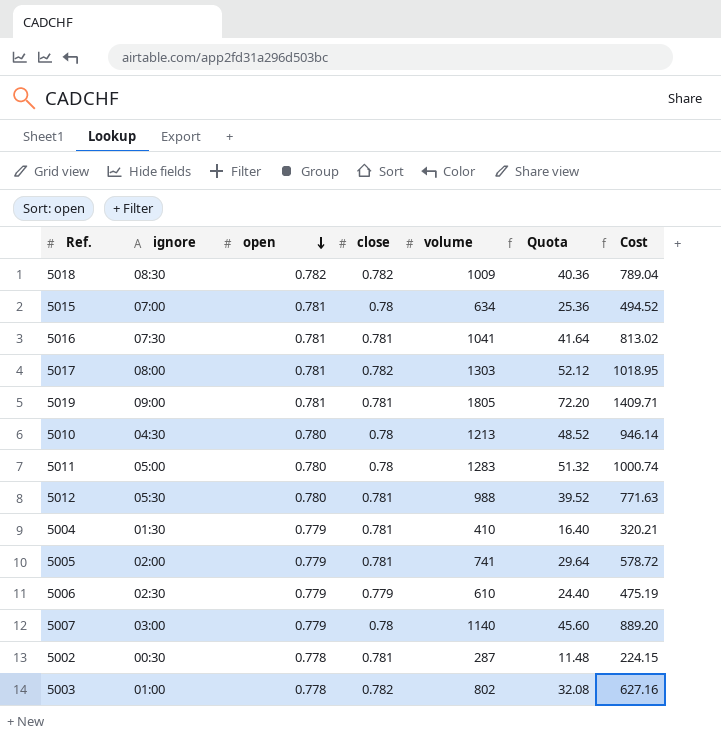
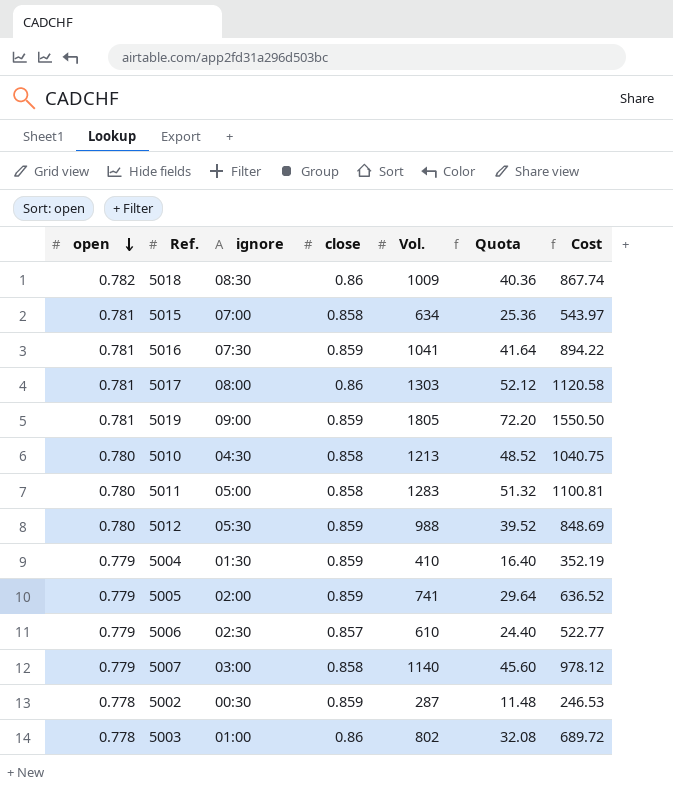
column open | position: 3 -> 1
column name: volume -> Vol.
5018 | close: 0.782 -> 0.86
5018 | Cost: 789.04 -> 867.74
5015 | close: 0.78 -> 0.858
5015 | Cost: 494.52 -> 543.97
5016 | close: 0.781 -> 0.859
5016 | Cost: 813.02 -> 894.22
5017 | close: 0.782 -> 0.86
5017 | Cost: 1018.95 -> 1120.58
5019 | close: 0.781 -> 0.859
5019 | Cost: 1409.71 -> 1550.50
5010 | close: 0.78 -> 0.858
5010 | Cost: 946.14 -> 1040.75
5011 | close: 0.78 -> 0.858
5011 | Cost: 1000.74 -> 1100.81
5012 | close: 0.781 -> 0.859
5012 | Cost: 771.63 -> 848.69
5004 | close: 0.781 -> 0.859
5004 | Cost: 320.21 -> 352.19
5005 | close: 0.781 -> 0.859
5005 | Cost: 578.72 -> 636.52
5006 | close: 0.779 -> 0.857
5006 | Cost: 475.19 -> 522.77
5007 | close: 0.78 -> 0.858
5007 | Cost: 889.20 -> 978.12
5002 | close: 0.781 -> 0.859
5002 | Cost: 224.15 -> 246.53
5003 | close: 0.782 -> 0.86
5003 | Cost: 627.16 -> 689.72

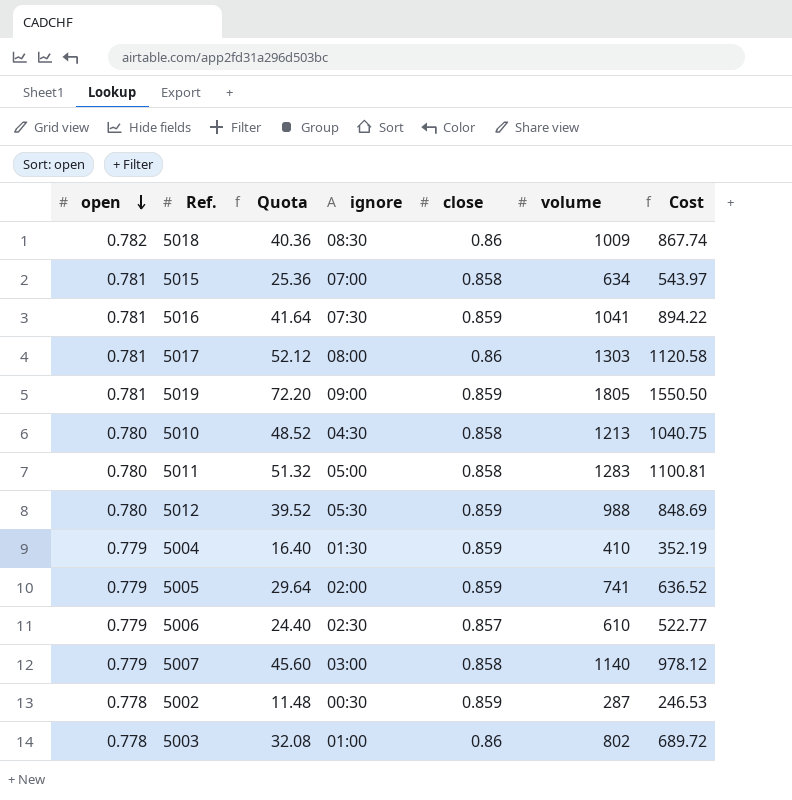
column Quota | position: 6 -> 3
column name: Vol. -> volume

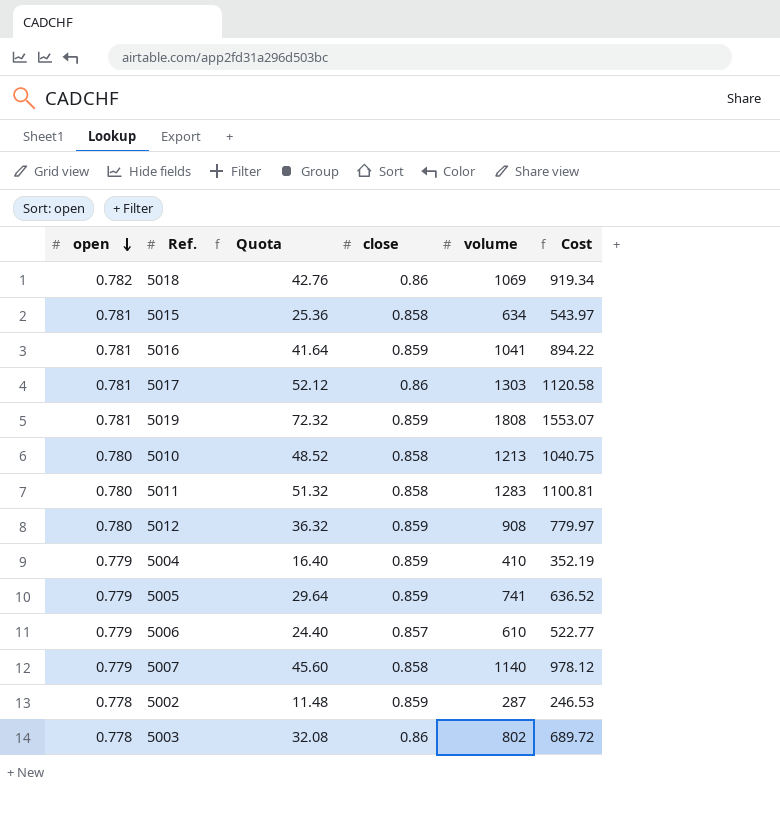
column ignore | position: 4 -> none
5018 | Quota: 40.36 -> 42.76
5018 | volume: 1009 -> 1069
5018 | Cost: 867.74 -> 919.34
5019 | Quota: 72.20 -> 72.32
5019 | volume: 1805 -> 1808
5019 | Cost: 1550.50 -> 1553.07
5012 | Quota: 39.52 -> 36.32
5012 | volume: 988 -> 908
5012 | Cost: 848.69 -> 779.97

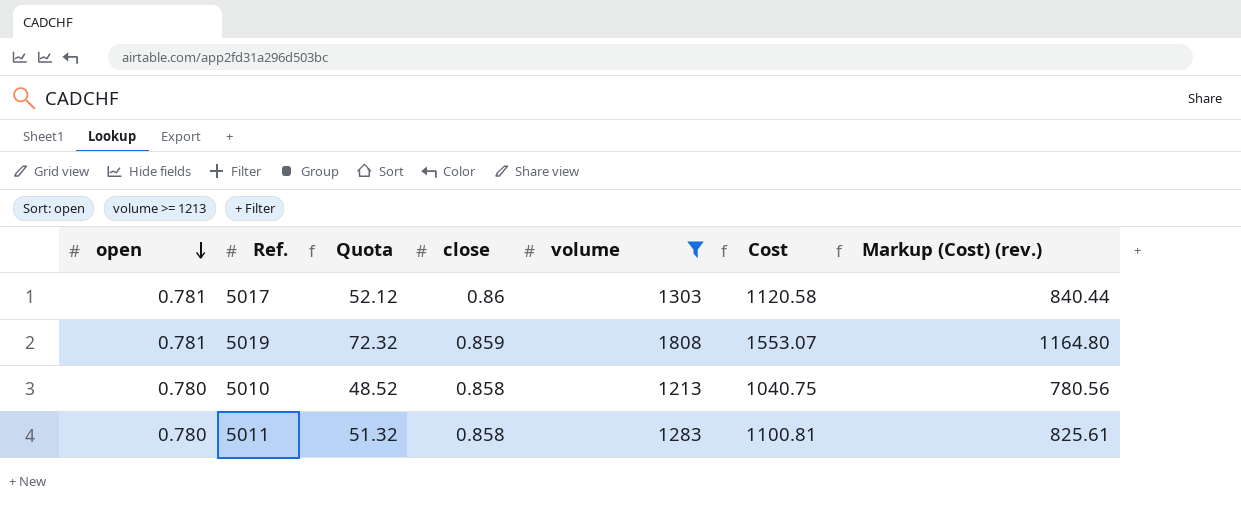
filter: none -> volume >= 1213
column Markup (Cost) (rev.) | formula: none -> [Cost] * 0.75

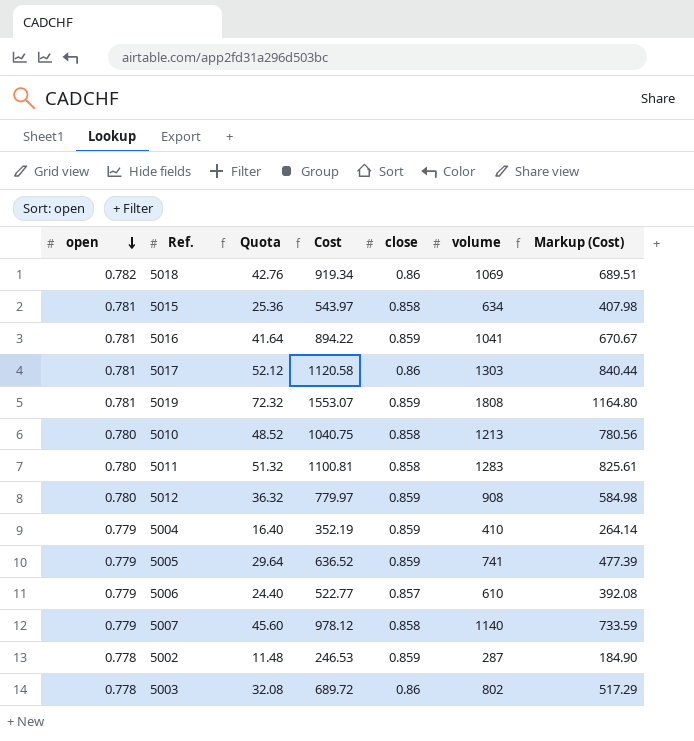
filter: volume >= 1213 -> none
column Cost | position: 6 -> 4
column name: Markup (Cost) (rev.) -> Markup (Cost)

